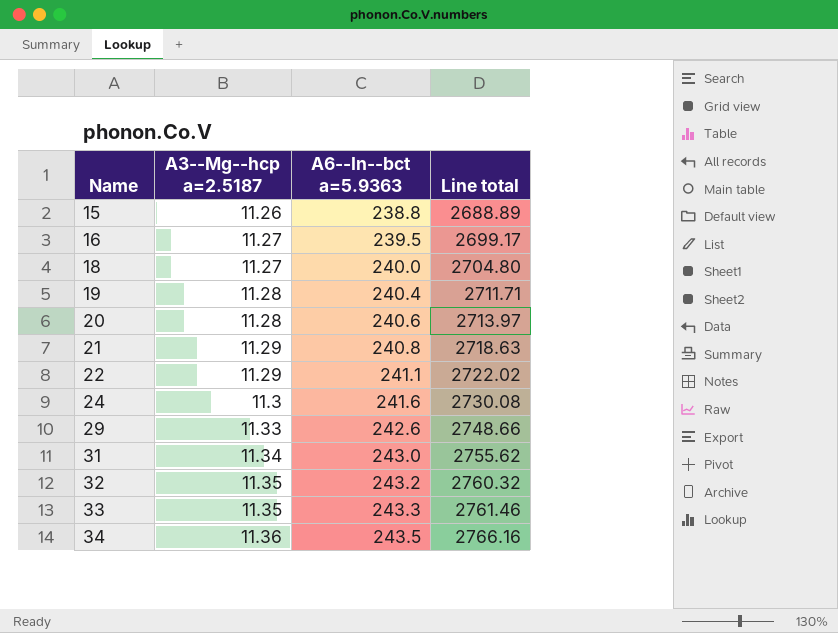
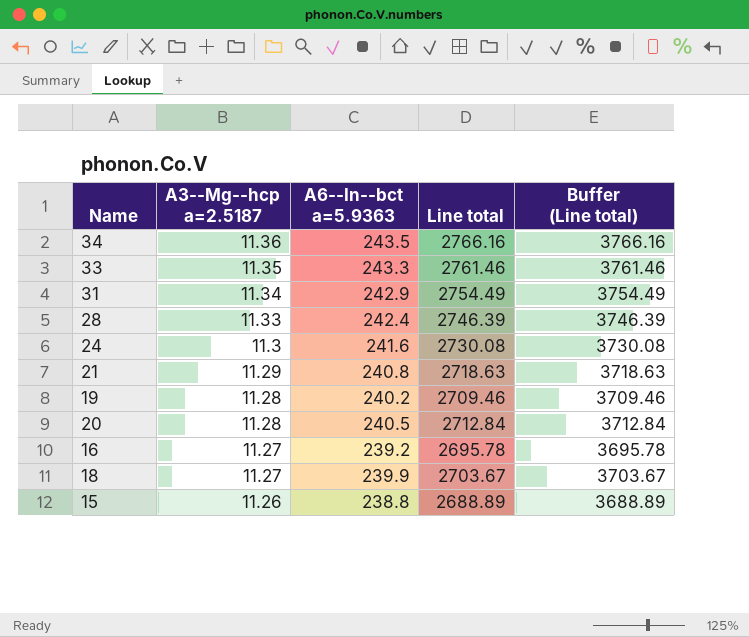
row order: Name ascending -> A3--Mg--hcp a=2.5187 descending
column Buffer (Line total) | formula: none -> [Line total] + 1000
row 22: 11.29 | 241.1 | 2722.02 -> none
row 29: 11.33 | 242.6 | 2748.66 -> none
row 32: 11.35 | 243.2 | 2760.32 -> none
31 | A6--In--bct a=5.9363: 243.0 -> 242.9
31 | Line total: 2755.62 -> 2754.49
row 28: none -> 11.33 | 242.4 | 2746.39 | 3746.39
19 | A6--In--bct a=5.9363: 240.4 -> 240.2
19 | Line total: 2711.71 -> 2709.46
20 | A6--In--bct a=5.9363: 240.6 -> 240.5
20 | Line total: 2713.97 -> 2712.84
16 | A6--In--bct a=5.9363: 239.5 -> 239.2
16 | Line total: 2699.17 -> 2695.78
18 | A6--In--bct a=5.9363: 240.0 -> 239.9
18 | Line total: 2704.80 -> 2703.67

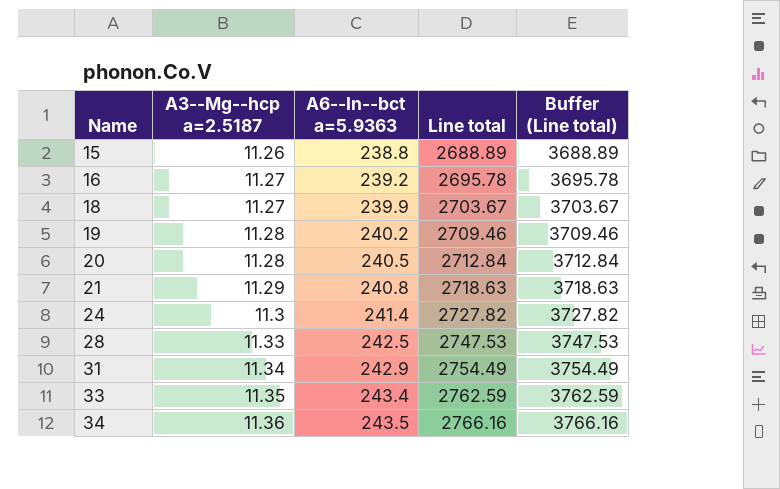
row order: A3--Mg--hcp a=2.5187 descending -> Name ascending
24 | A6--In--bct a=5.9363: 241.6 -> 241.4
24 | Line total: 2730.08 -> 2727.82
24 | Buffer (Line total): 3730.08 -> 3727.82
28 | A6--In--bct a=5.9363: 242.4 -> 242.5
28 | Line total: 2746.39 -> 2747.53
28 | Buffer (Line total): 3746.39 -> 3747.53
33 | A6--In--bct a=5.9363: 243.3 -> 243.4
33 | Line total: 2761.46 -> 2762.59
33 | Buffer (Line total): 3761.46 -> 3762.59

